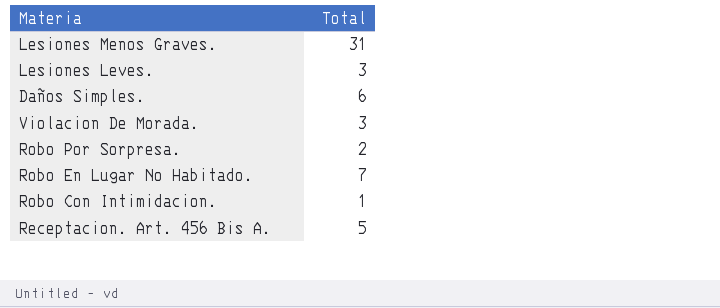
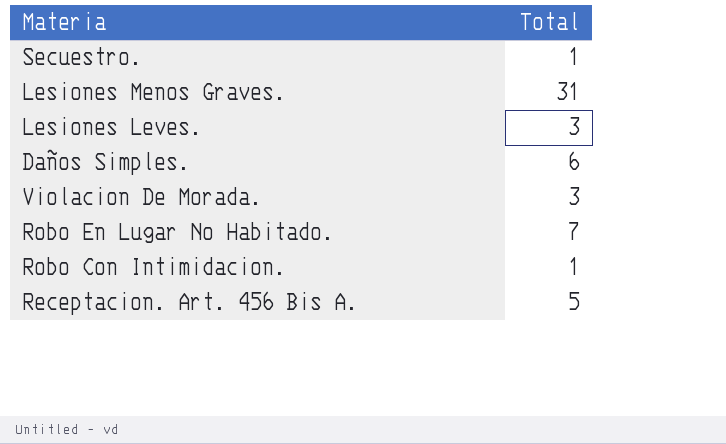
row Robo Por Sorpresa.: 2 -> none
row Secuestro.: none -> 1

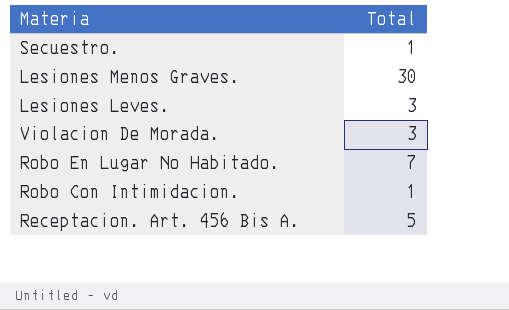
row Daños Simples.: 6 -> none
Lesiones Menos Graves. | Total: 31 -> 30

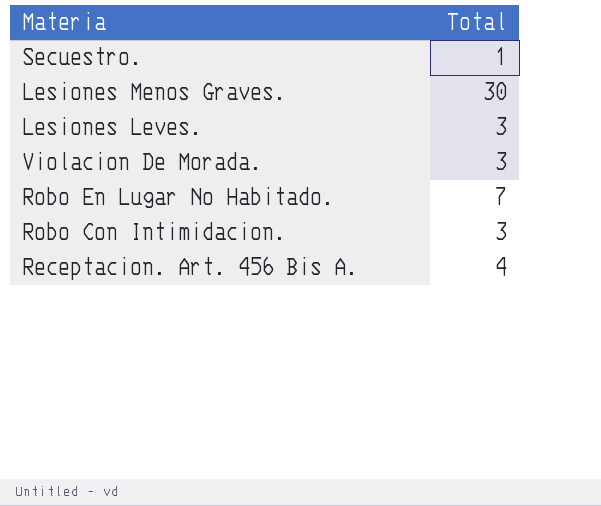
Robo Con Intimidacion. | Total: 1 -> 3
Receptacion. Art. 456 Bis A. | Total: 5 -> 4

